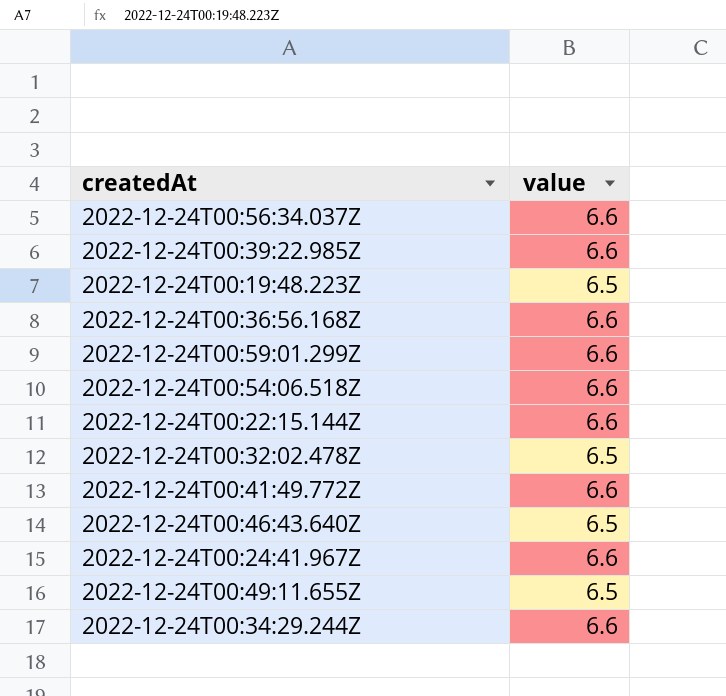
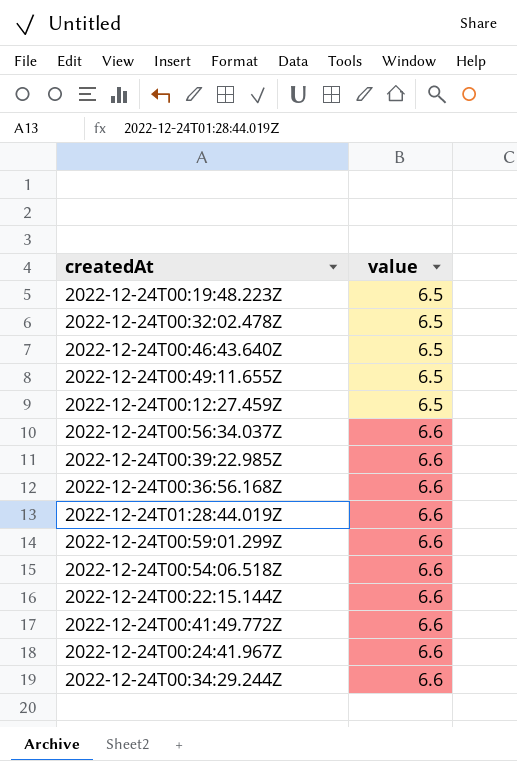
row order: none -> value ascending
row 2022-12-24T00:12:27.459Z: none -> 6.5
row 2022-12-24T01:28:44.019Z: none -> 6.6

